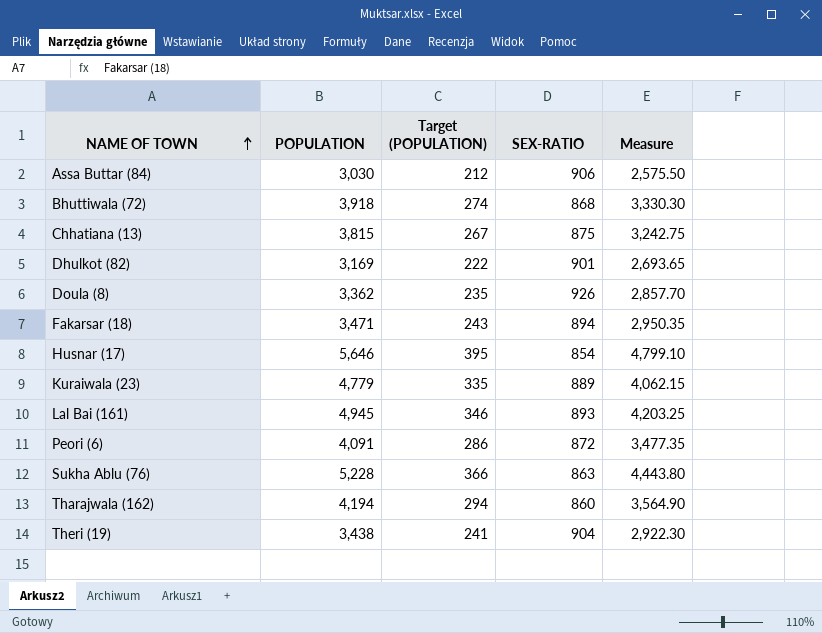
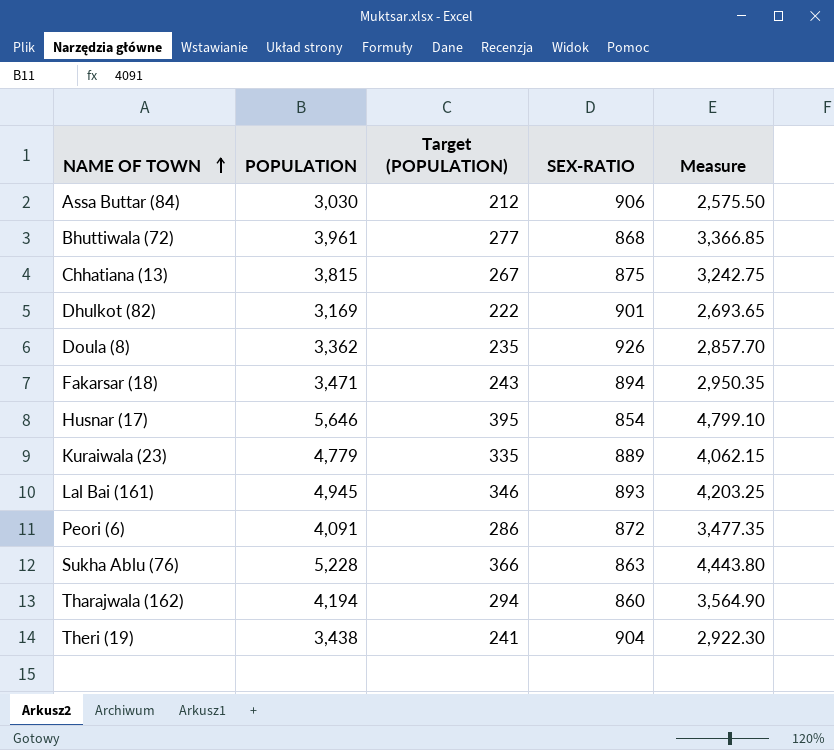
Bhuttiwala (72) | POPULATION: 3,918 -> 3,961
Bhuttiwala (72) | Target (POPULATION): 274 -> 277
Bhuttiwala (72) | Measure: 3,330.30 -> 3,366.85

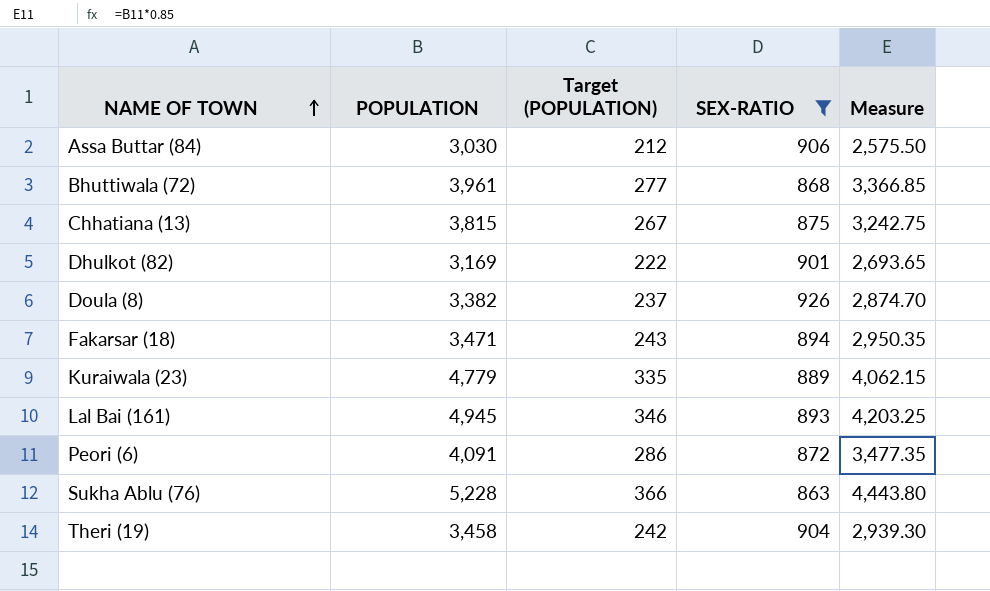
filter: none -> SEX-RATIO >= 863
Doula (8) | POPULATION: 3,362 -> 3,382
Doula (8) | Target (POPULATION): 235 -> 237
Doula (8) | Measure: 2,857.70 -> 2,874.70
Theri (19) | POPULATION: 3,438 -> 3,458
Theri (19) | Target (POPULATION): 241 -> 242
Theri (19) | Measure: 2,922.30 -> 2,939.30

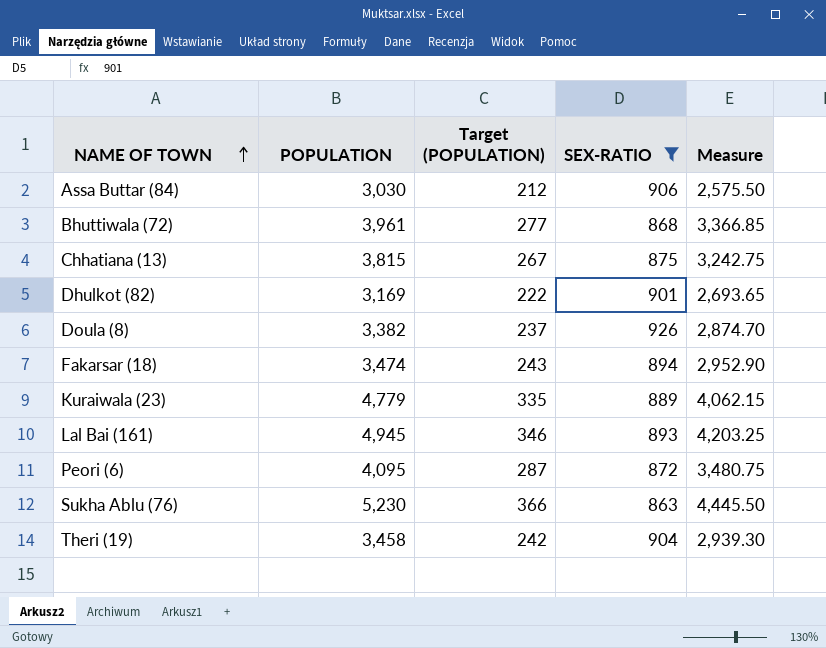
Fakarsar (18) | POPULATION: 3,471 -> 3,474
Fakarsar (18) | Measure: 2,950.35 -> 2,952.90
Peori (6) | POPULATION: 4,091 -> 4,095
Peori (6) | Target (POPULATION): 286 -> 287
Peori (6) | Measure: 3,477.35 -> 3,480.75
Sukha Ablu (76) | POPULATION: 5,228 -> 5,230
Sukha Ablu (76) | Measure: 4,443.80 -> 4,445.50

